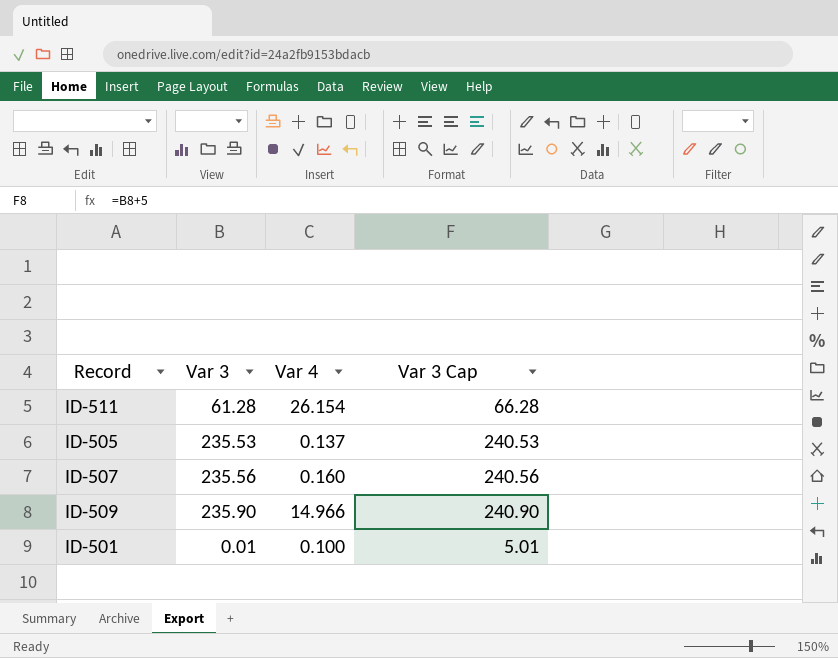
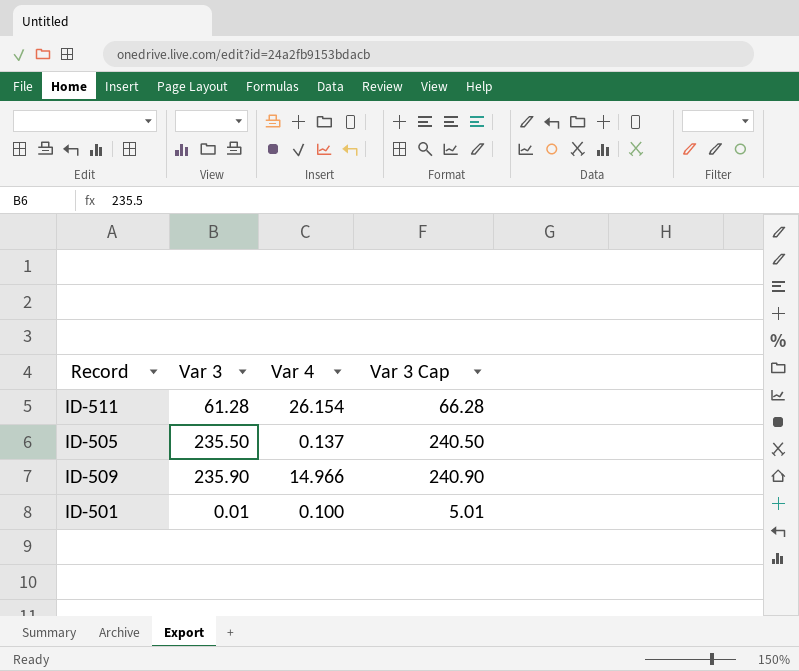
row ID-507: 235.56 | 0.160 | 240.56 -> none
ID-505 | Var 3: 235.53 -> 235.50
ID-505 | Var 3 Cap: 240.53 -> 240.50

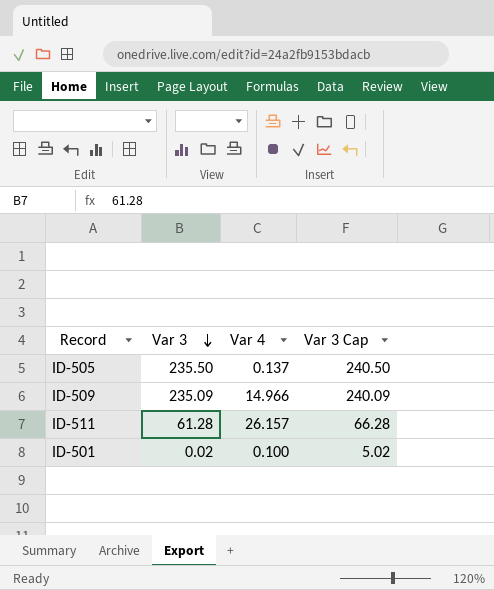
row order: none -> Var 3 descending
ID-509 | Var 3: 235.90 -> 235.09
ID-509 | Var 3 Cap: 240.90 -> 240.09
ID-511 | Var 4: 26.154 -> 26.157
ID-501 | Var 3: 0.01 -> 0.02
ID-501 | Var 3 Cap: 5.01 -> 5.02

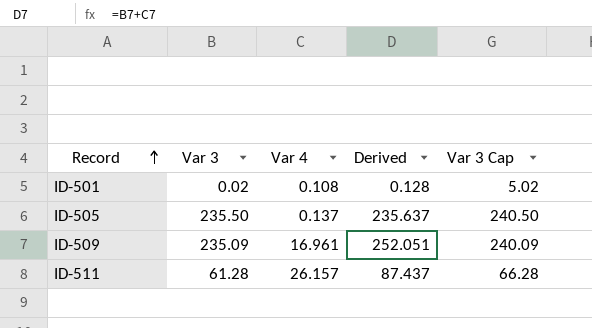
row order: Var 3 descending -> Record ascending
column Derived | formula: none -> [Var 3] + [Var 4]
ID-501 | Var 4: 0.100 -> 0.108
ID-509 | Var 4: 14.966 -> 16.961

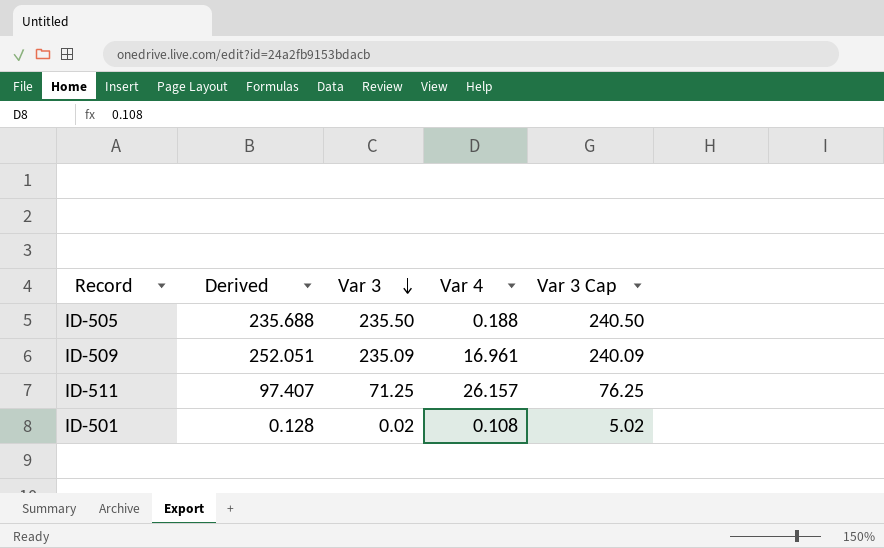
row order: Record ascending -> Var 3 descending
column Derived | position: 4 -> 2
ID-505 | Derived: 235.637 -> 235.688
ID-505 | Var 4: 0.137 -> 0.188
ID-511 | Derived: 87.437 -> 97.407
ID-511 | Var 3: 61.28 -> 71.25
ID-511 | Var 3 Cap: 66.28 -> 76.25

